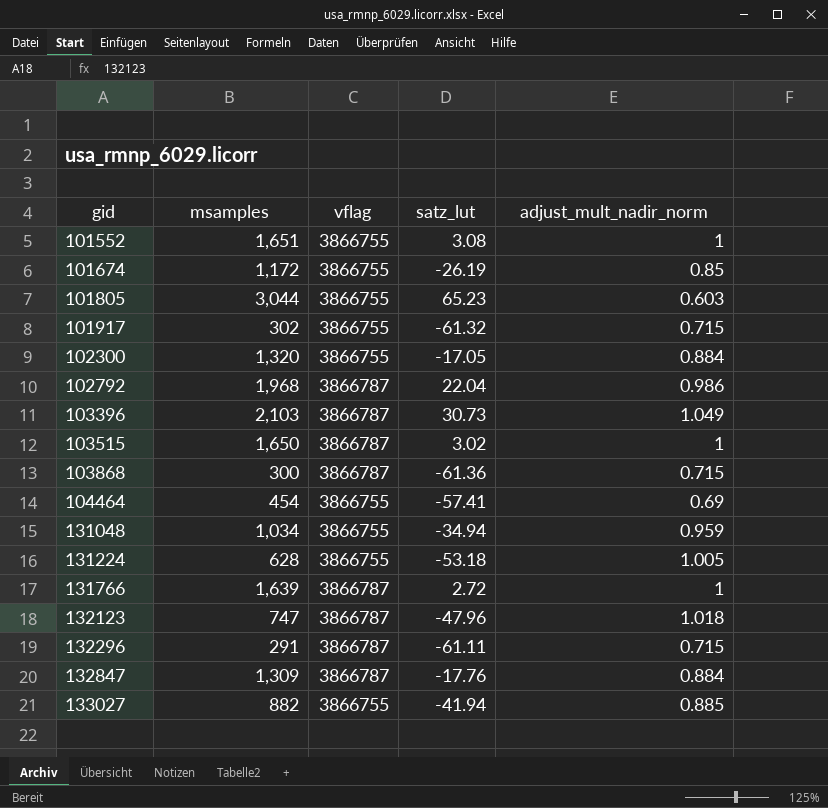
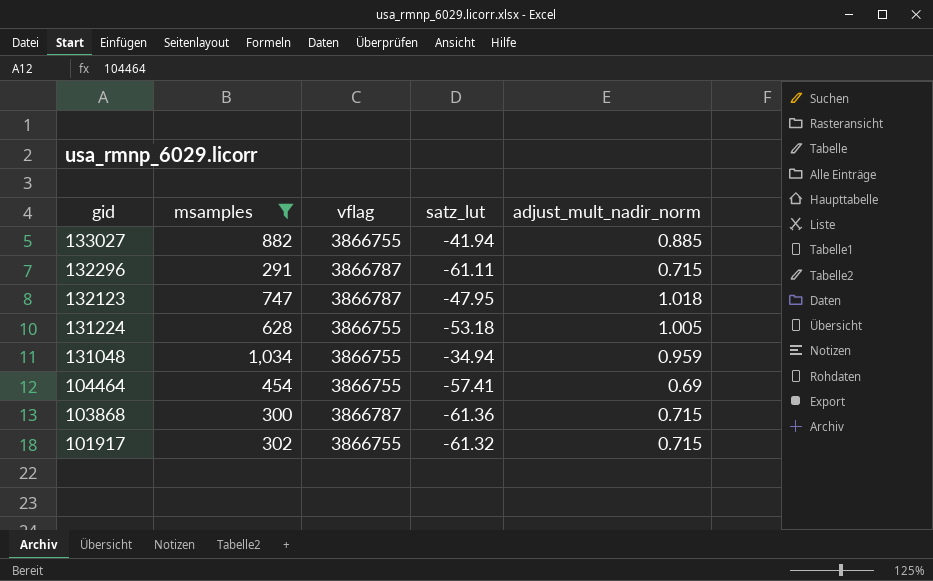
filter: none -> msamples <= 1,034
row order: gid ascending -> gid descending
132123 | satz_lut: -47.96 -> -47.95

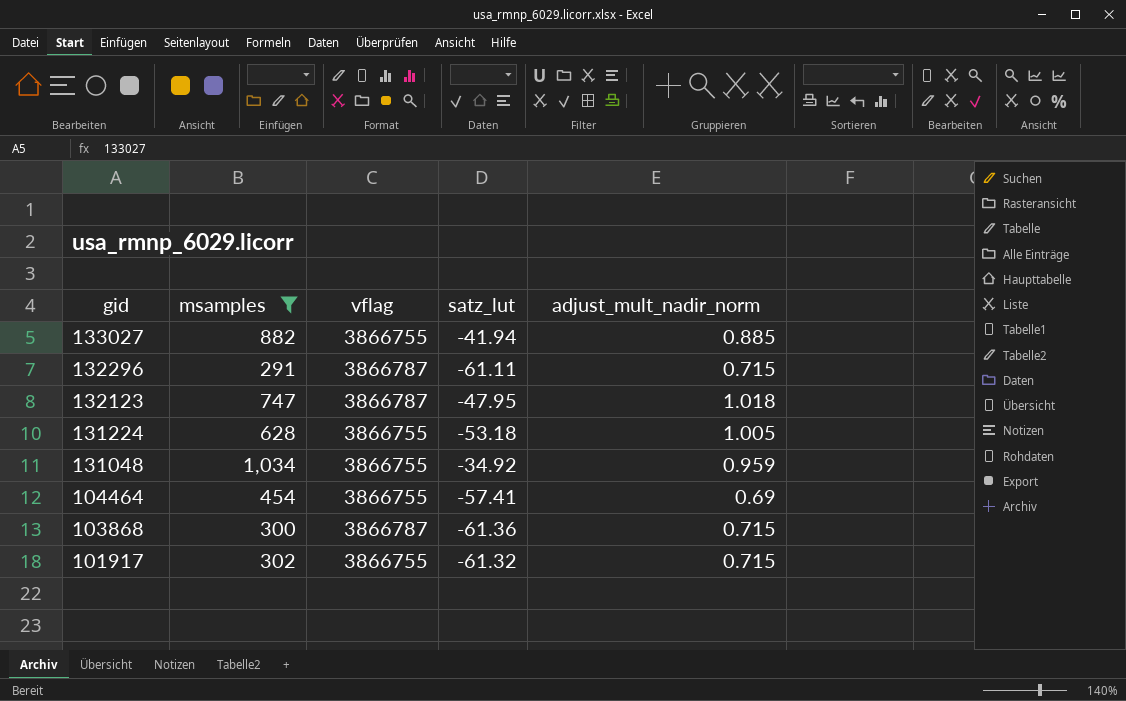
131048 | satz_lut: -34.94 -> -34.92

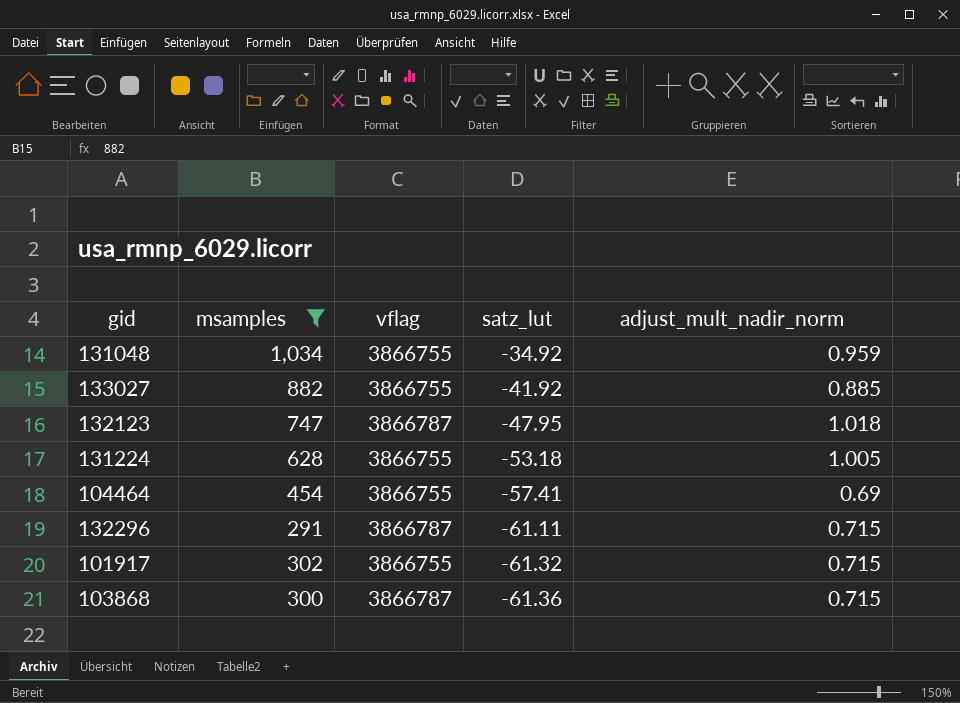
row order: gid descending -> satz_lut descending
133027 | satz_lut: -41.94 -> -41.92

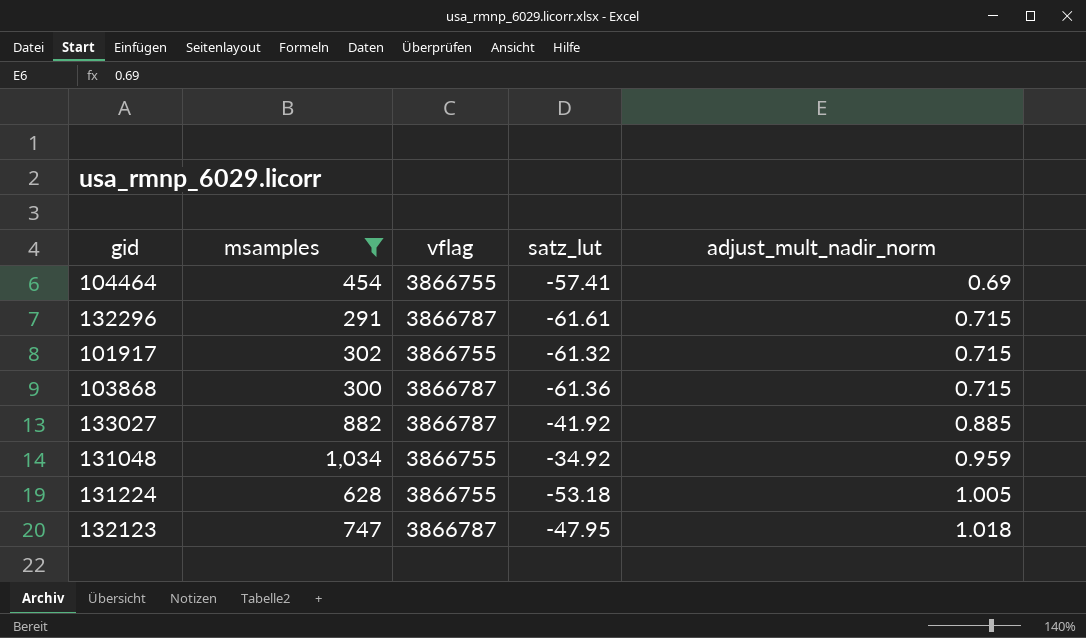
row order: satz_lut descending -> adjust_mult_nadir_norm ascending
132296 | satz_lut: -61.11 -> -61.61
133027 | vflag: 3866755 -> 3866787

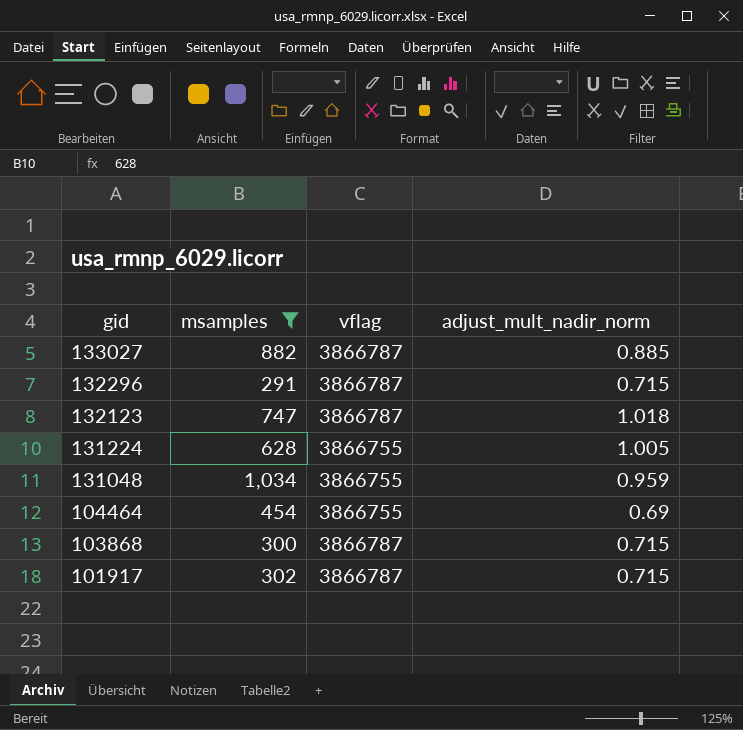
row order: adjust_mult_nadir_norm ascending -> gid descending
column satz_lut | position: 4 -> none
101917 | vflag: 3866755 -> 3866787

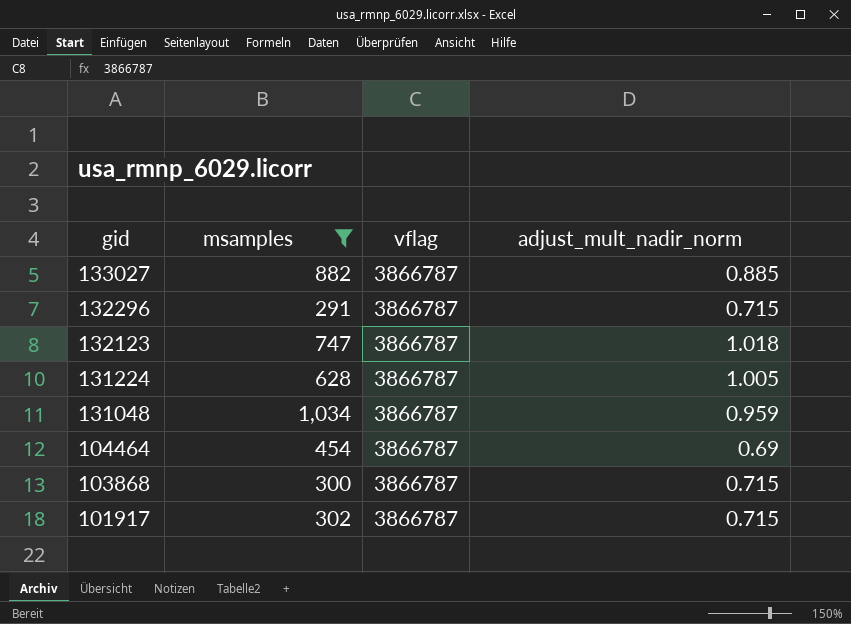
131224 | vflag: 3866755 -> 3866787
131048 | vflag: 3866755 -> 3866787
104464 | vflag: 3866755 -> 3866787

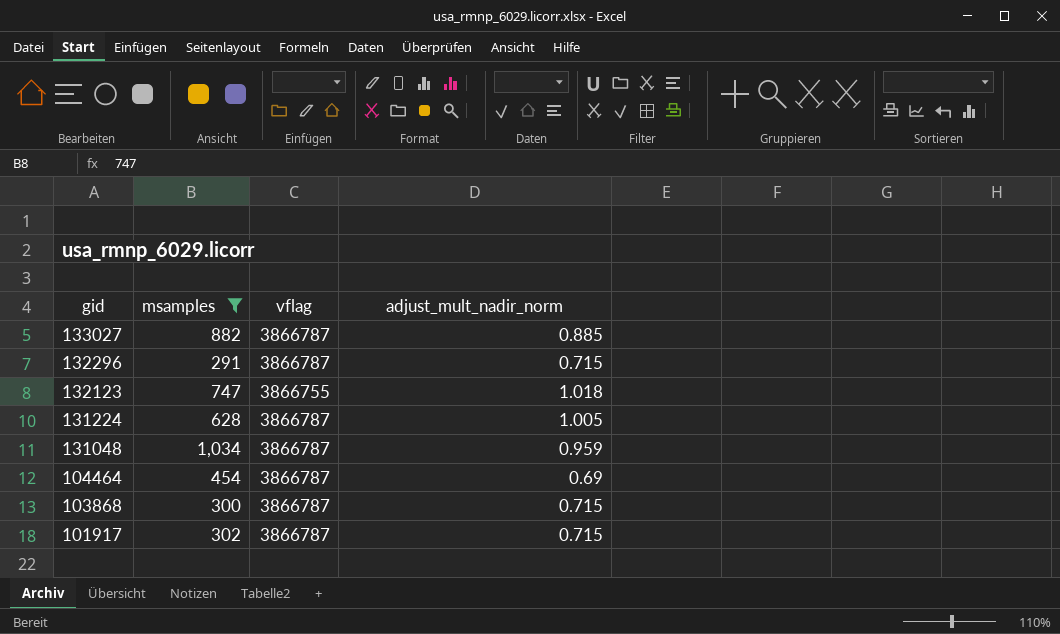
132123 | vflag: 3866787 -> 3866755

